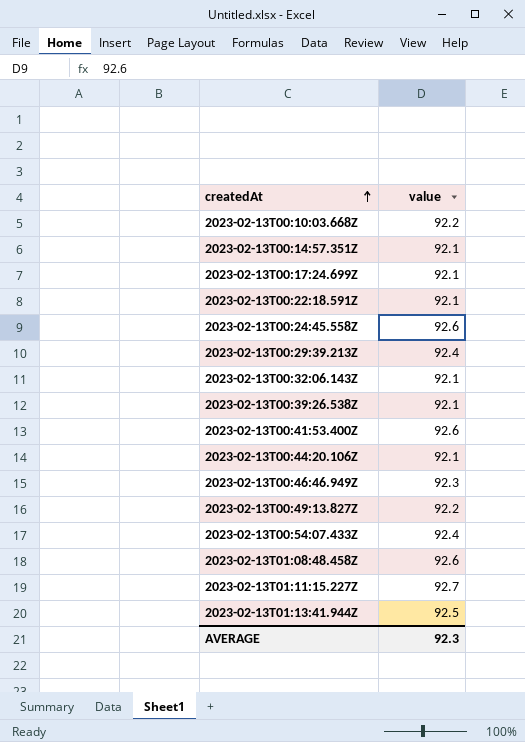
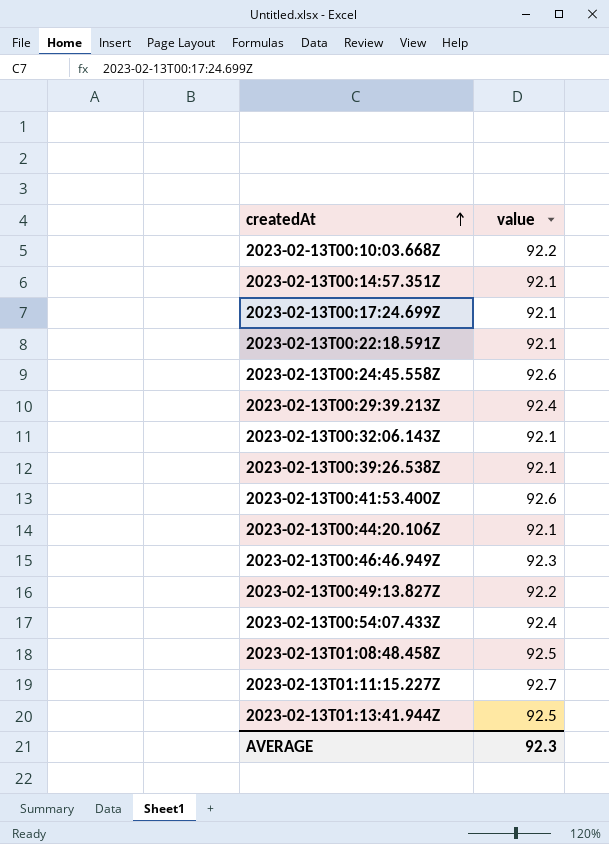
2023-02-13T01:08:48.458Z | value: 92.6 -> 92.5

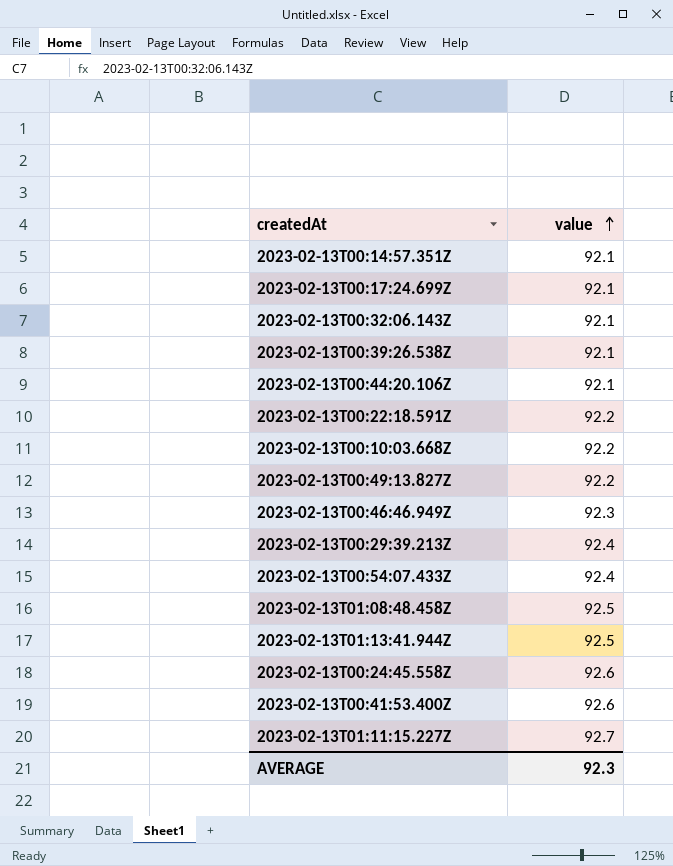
row order: createdAt ascending -> value ascending
2023-02-13T00:22:18.591Z | value: 92.1 -> 92.2

